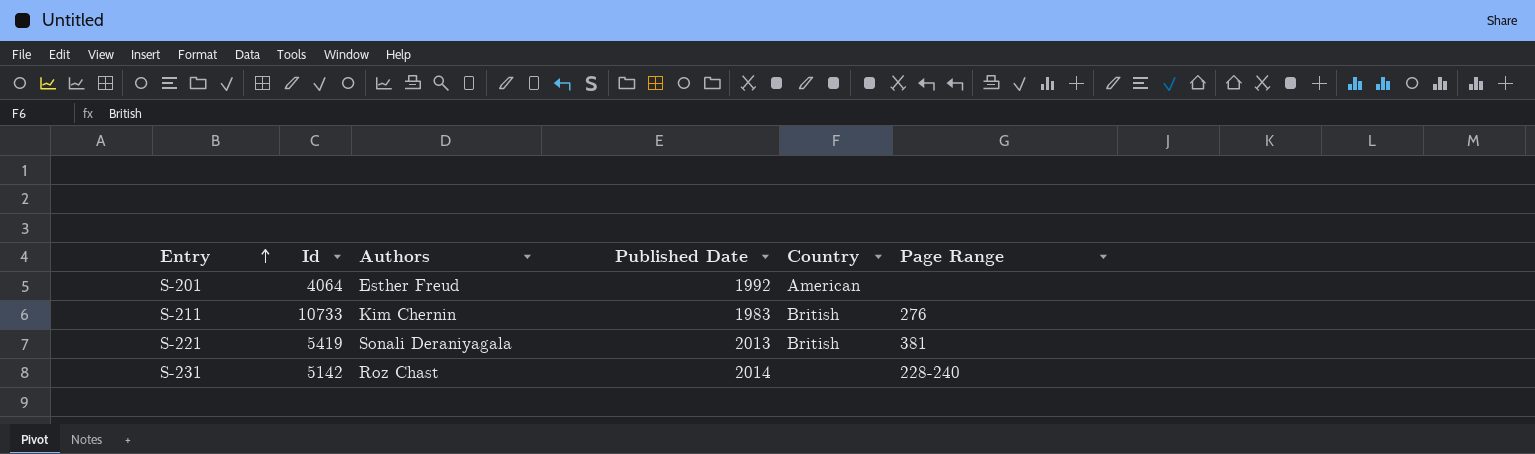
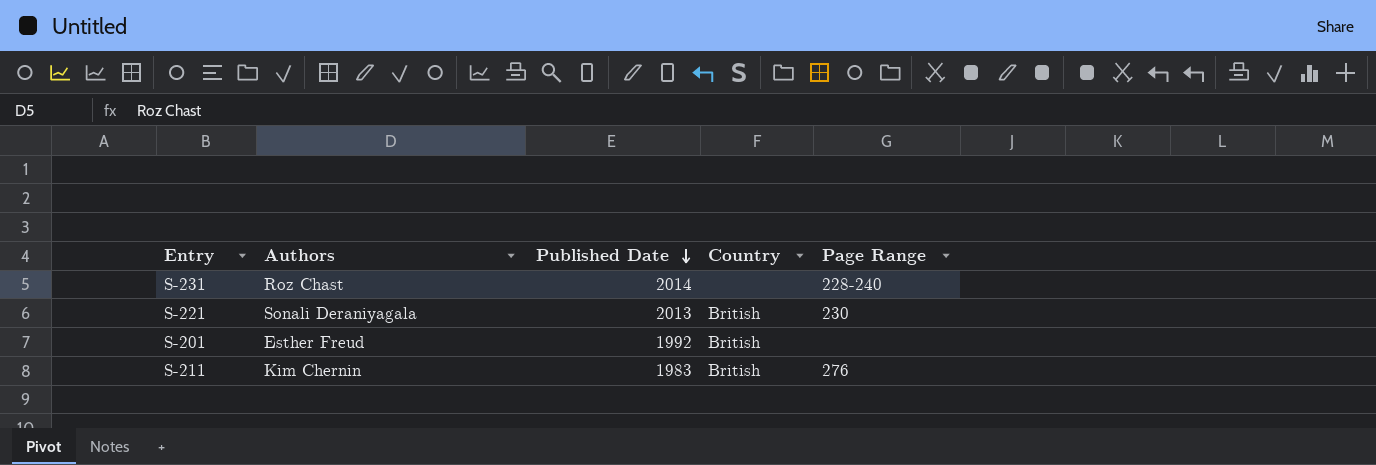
row order: Entry ascending -> Published Date descending
column Id | position: 2 -> none
S-221 | Page Range: 381 -> 230
S-201 | Country: American -> British

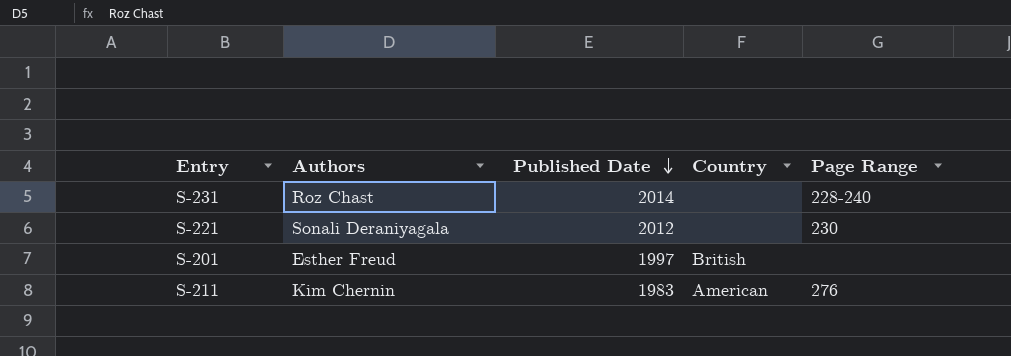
S-221 | Published Date: 2013 -> 2012
S-221 | Country: British -> none
S-201 | Published Date: 1992 -> 1997
S-211 | Country: British -> American

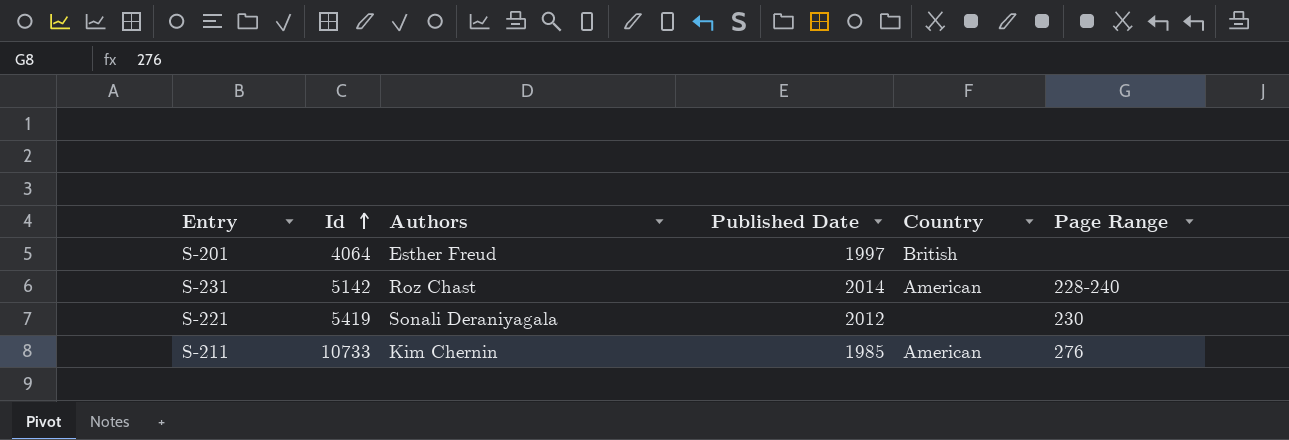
row order: Published Date descending -> Id ascending
column Id | position: none -> 2
S-231 | Country: none -> American
S-211 | Published Date: 1983 -> 1985

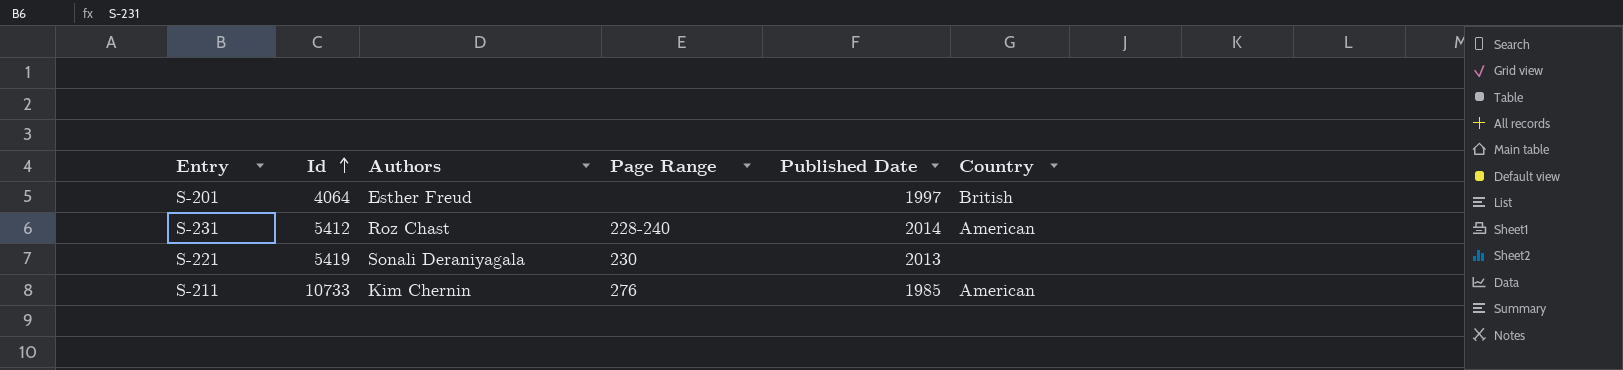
column Page Range | position: 6 -> 4
S-231 | Id: 5142 -> 5412
S-221 | Published Date: 2012 -> 2013

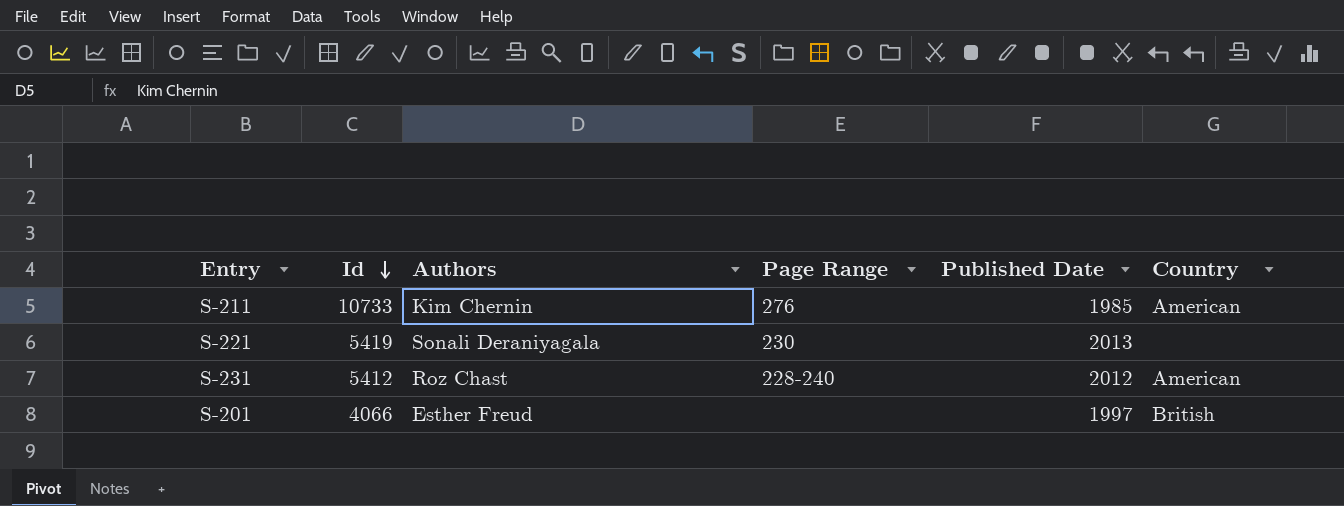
row order: Id ascending -> Id descending
S-231 | Published Date: 2014 -> 2012
S-201 | Id: 4064 -> 4066

